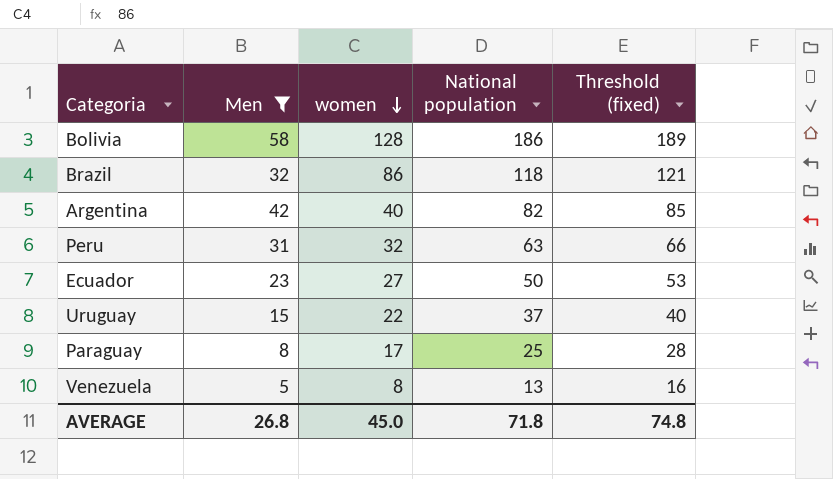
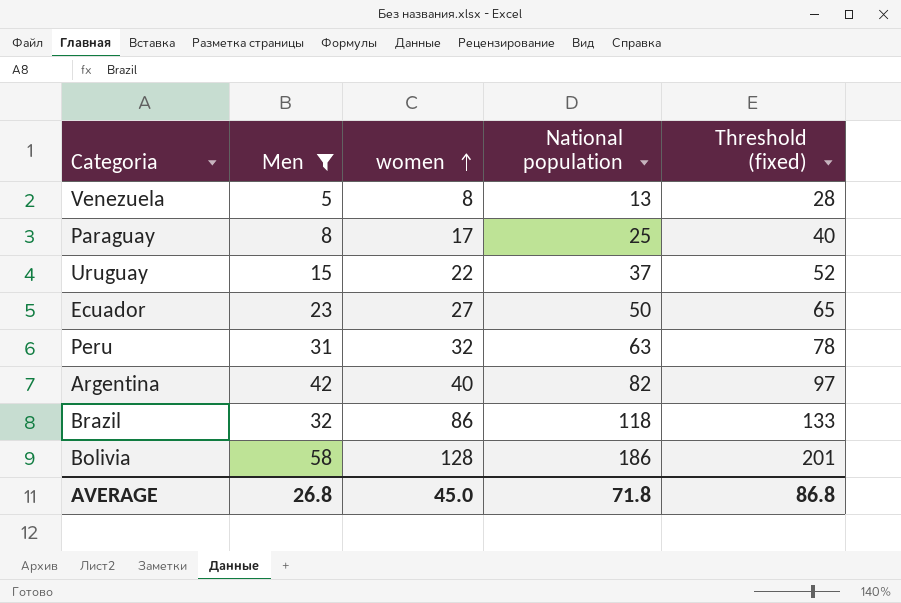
row order: women descending -> women ascending
column Threshold (fixed) | formula: [National population] + 3 -> [National population] + 15
AVERAGE | Threshold (fixed): 74.8 -> 86.8

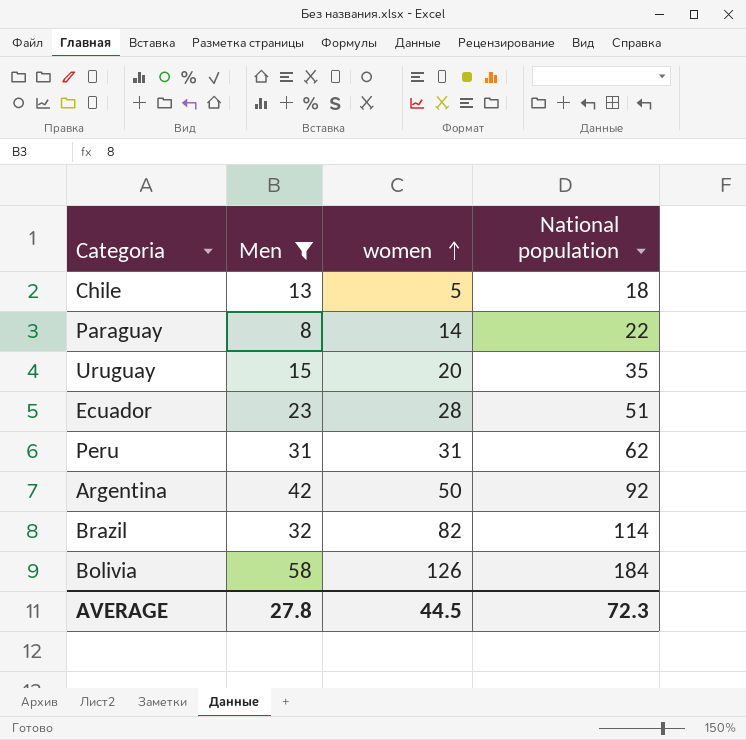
column Threshold (fixed) | formula: [National population] + 15 -> none
row Venezuela: 5 | 8 | 13 | 28 -> none
row Chile: none -> 13 | 5 | 18
Paraguay | women: 17 -> 14
Paraguay | National population: 25 -> 22
Uruguay | women: 22 -> 20
Uruguay | National population: 37 -> 35
Ecuador | women: 27 -> 28
Ecuador | National population: 50 -> 51
Peru | women: 32 -> 31
Peru | National population: 63 -> 62
Argentina | women: 40 -> 50
Argentina | National population: 82 -> 92
Brazil | women: 86 -> 82
Brazil | National population: 118 -> 114
Bolivia | women: 128 -> 126
Bolivia | National population: 186 -> 184
AVERAGE | Men: 26.8 -> 27.8
AVERAGE | women: 45.0 -> 44.5
AVERAGE | National population: 71.8 -> 72.3

